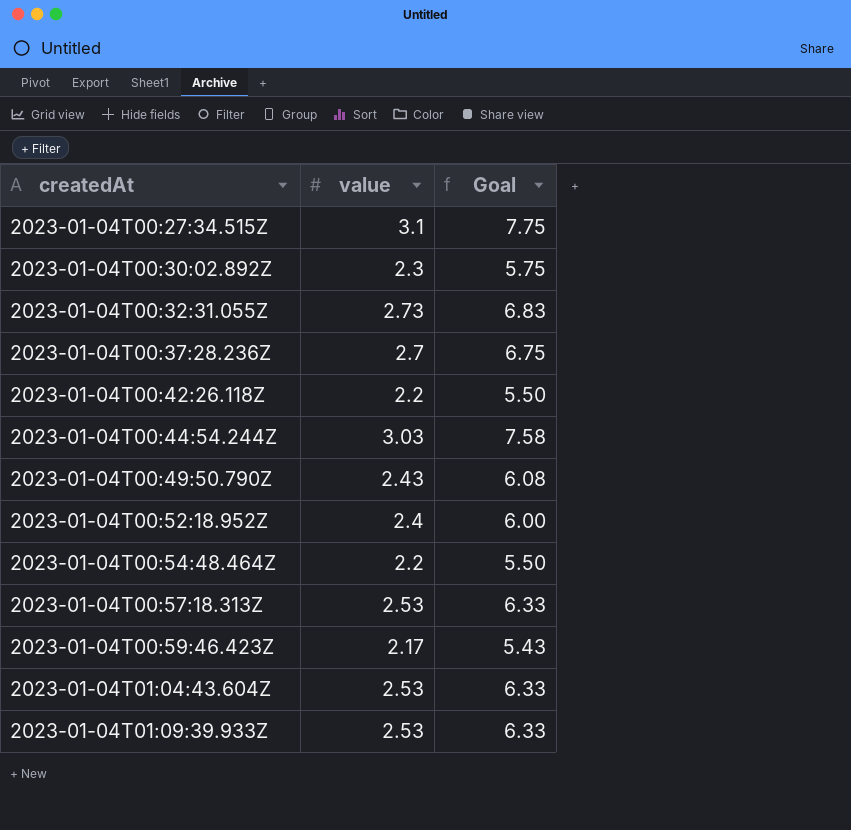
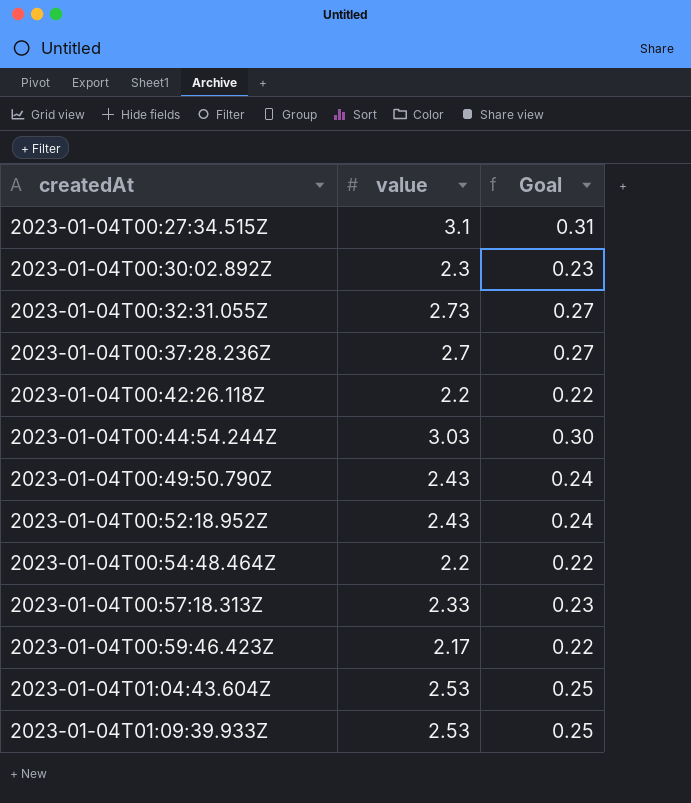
column Goal | formula: [value] * 2.5 -> [value] * 0.1
2023-01-04T00:52:18.952Z | value: 2.4 -> 2.43
2023-01-04T00:57:18.313Z | value: 2.53 -> 2.33

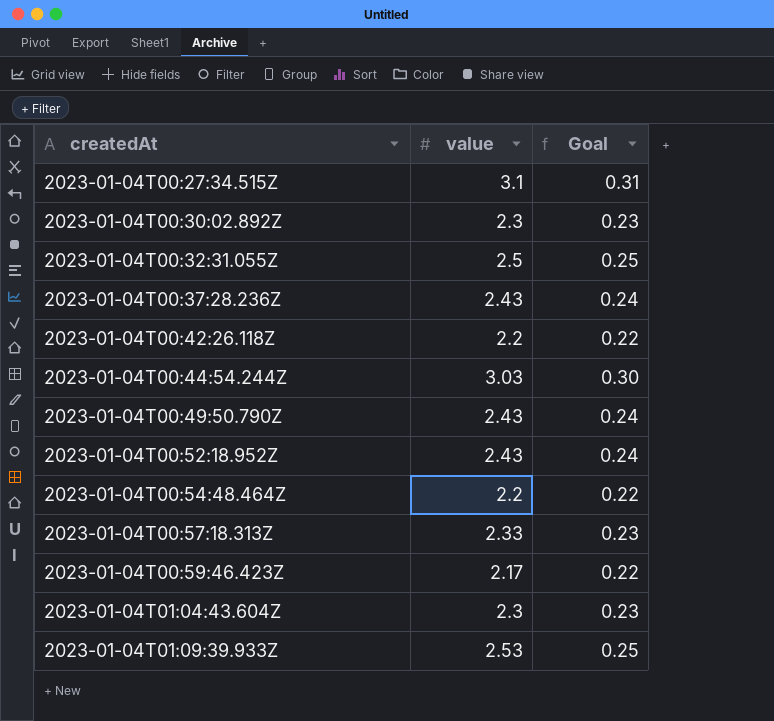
2023-01-04T00:32:31.055Z | value: 2.73 -> 2.5
2023-01-04T00:32:31.055Z | Goal: 0.27 -> 0.25
2023-01-04T00:37:28.236Z | value: 2.7 -> 2.43
2023-01-04T00:37:28.236Z | Goal: 0.27 -> 0.24
2023-01-04T01:04:43.604Z | value: 2.53 -> 2.3
2023-01-04T01:04:43.604Z | Goal: 0.25 -> 0.23

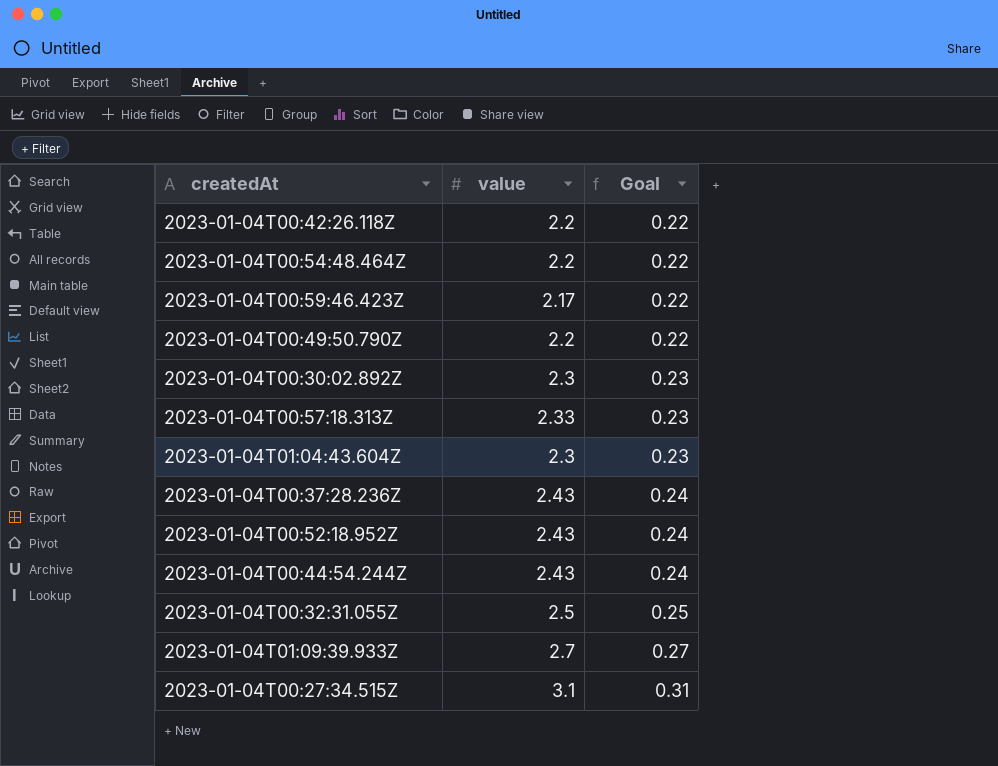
row order: createdAt ascending -> Goal ascending
2023-01-04T00:49:50.790Z | value: 2.43 -> 2.2
2023-01-04T00:49:50.790Z | Goal: 0.24 -> 0.22
2023-01-04T00:44:54.244Z | value: 3.03 -> 2.43
2023-01-04T00:44:54.244Z | Goal: 0.30 -> 0.24
2023-01-04T01:09:39.933Z | value: 2.53 -> 2.7
2023-01-04T01:09:39.933Z | Goal: 0.25 -> 0.27

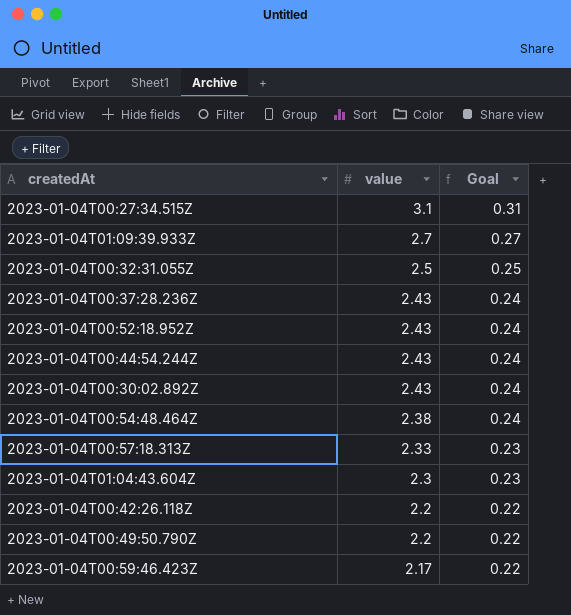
row order: Goal ascending -> value descending
2023-01-04T00:30:02.892Z | value: 2.3 -> 2.43
2023-01-04T00:30:02.892Z | Goal: 0.23 -> 0.24
2023-01-04T00:54:48.464Z | value: 2.2 -> 2.38
2023-01-04T00:54:48.464Z | Goal: 0.22 -> 0.24

